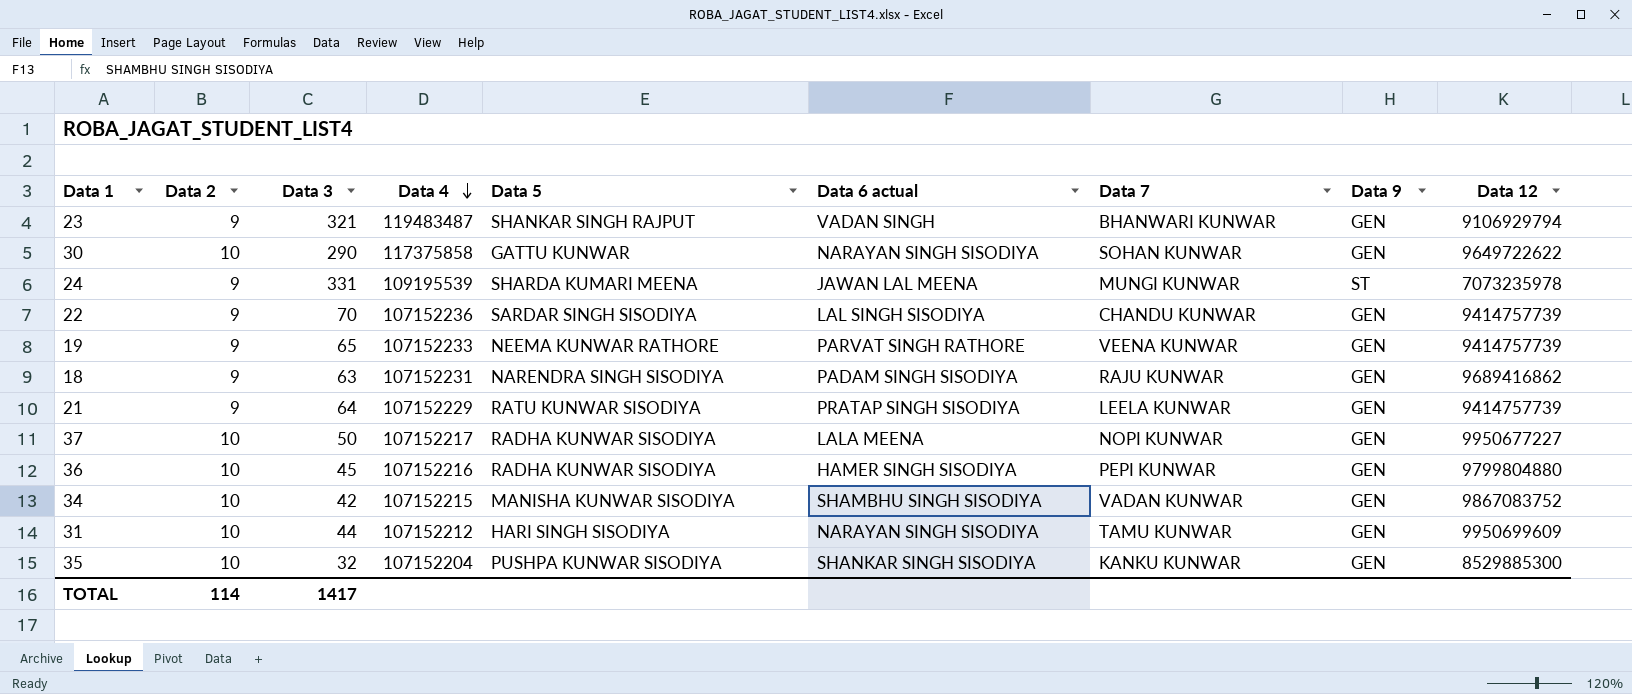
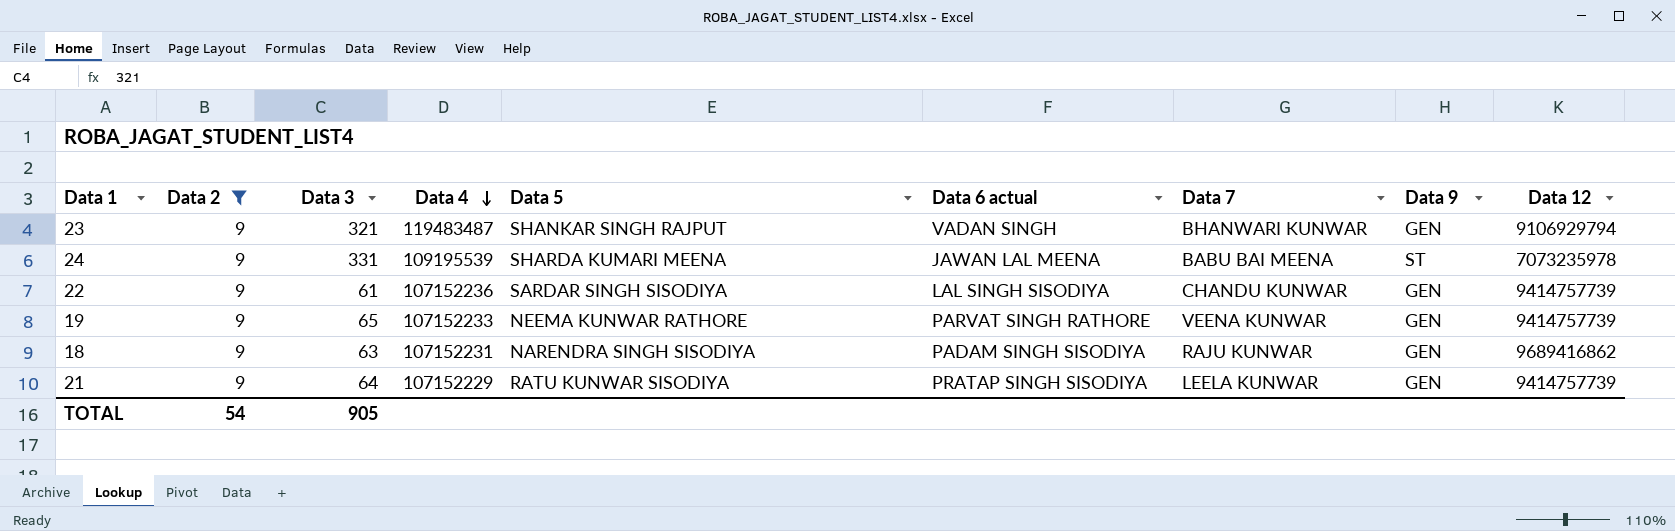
filter: none -> Data 2 = 9
24 | Data 7: MUNGI KUNWAR -> BABU BAI MEENA
22 | Data 3: 70 -> 61
TOTAL | Data 2: 114 -> 54
TOTAL | Data 3: 1417 -> 905

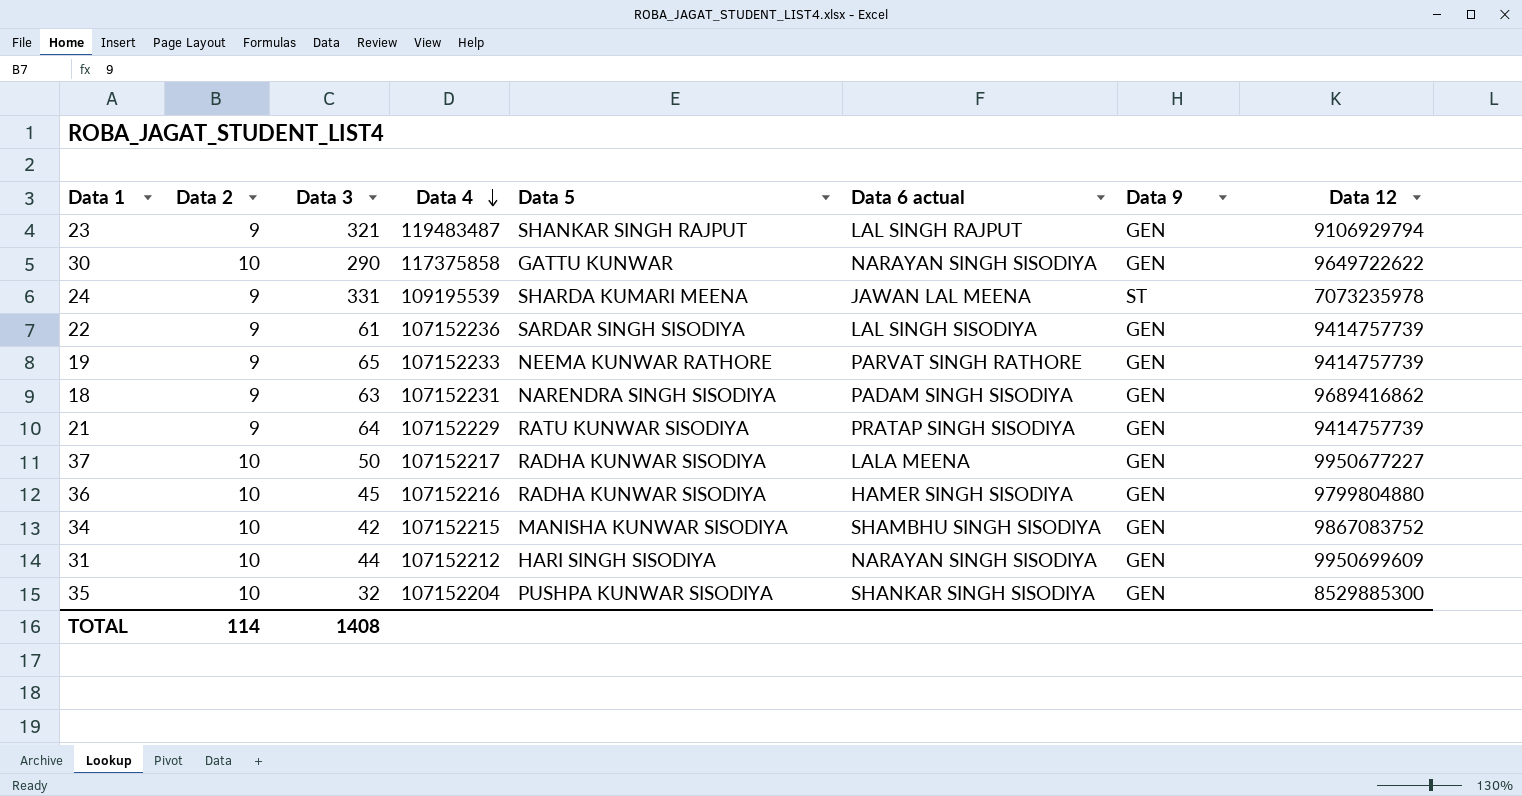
filter: Data 2 = 9 -> none
column Data 7 | position: 7 -> none
23 | Data 6 actual: VADAN SINGH -> LAL SINGH RAJPUT
TOTAL | Data 2: 54 -> 114
TOTAL | Data 3: 905 -> 1408

